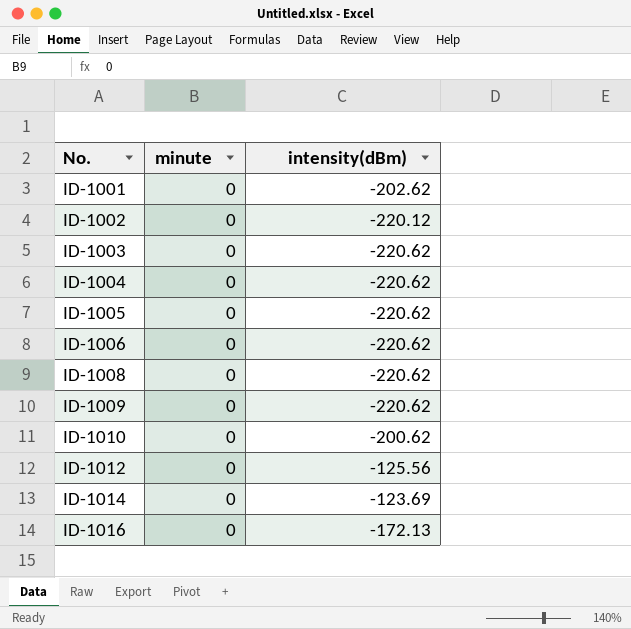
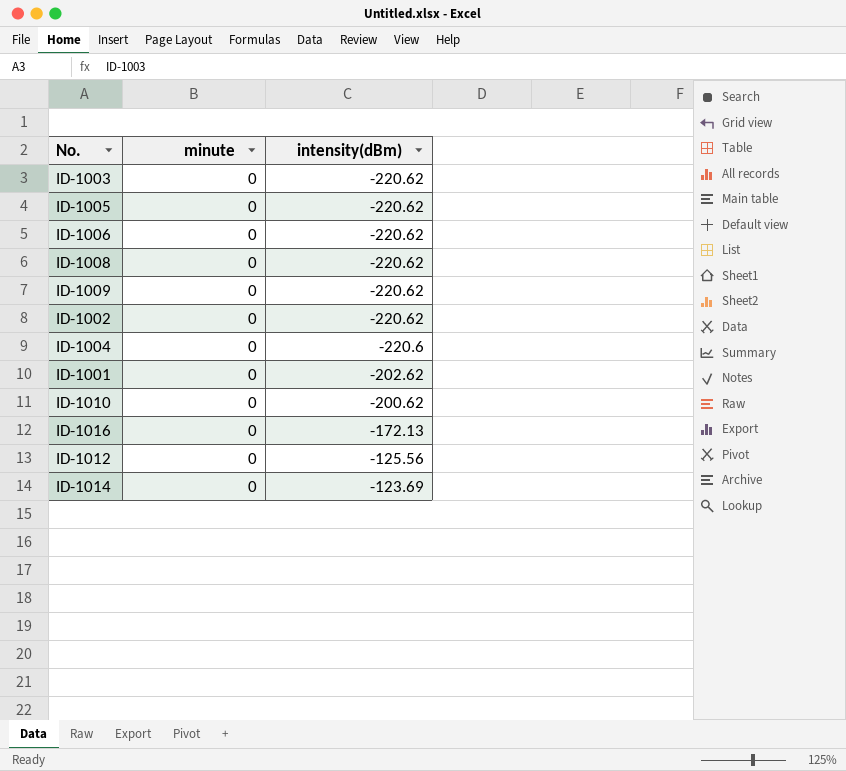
row order: No. ascending -> intensity(dBm) ascending
ID-1002 | intensity(dBm): -220.12 -> -220.62
ID-1004 | intensity(dBm): -220.62 -> -220.6

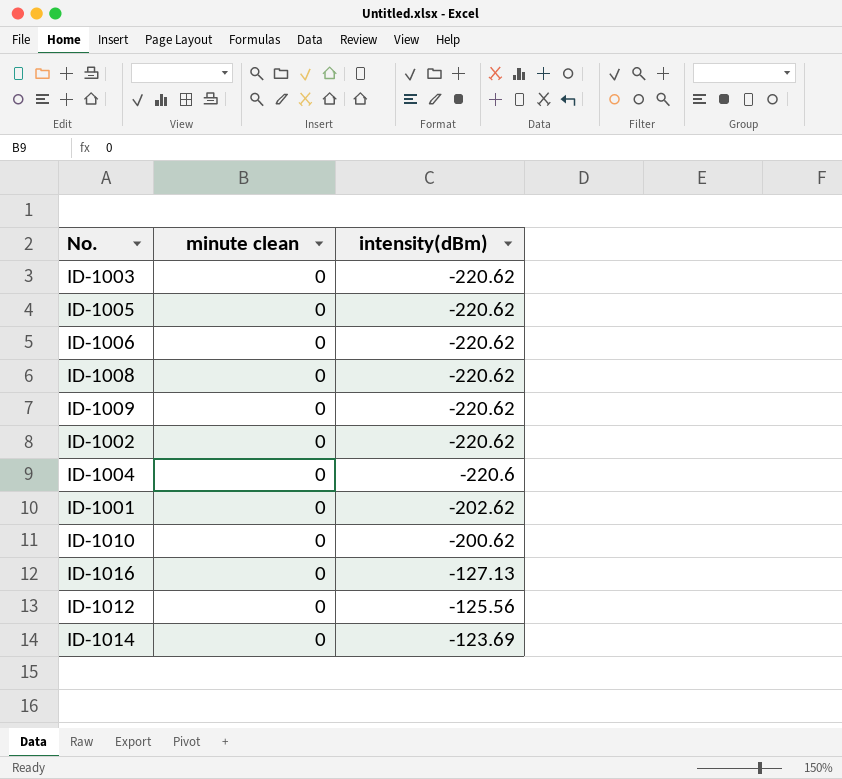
column name: minute -> minute clean
ID-1016 | intensity(dBm): -172.13 -> -127.13

